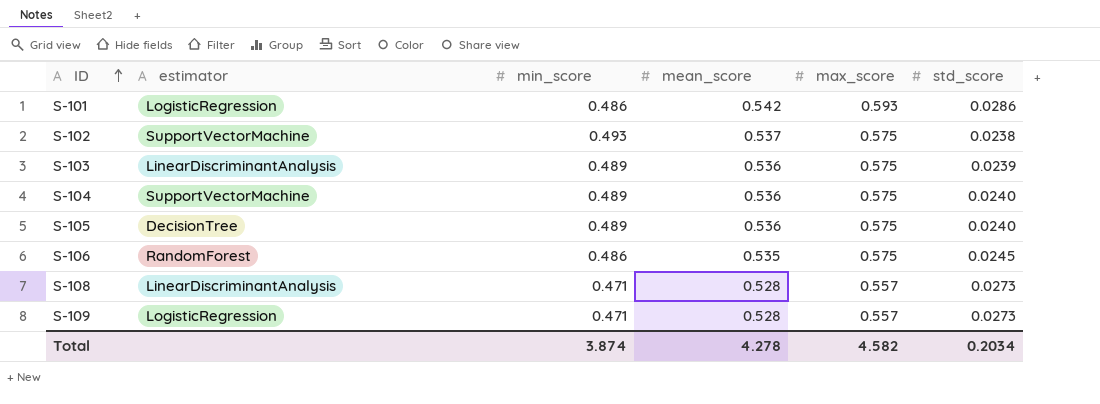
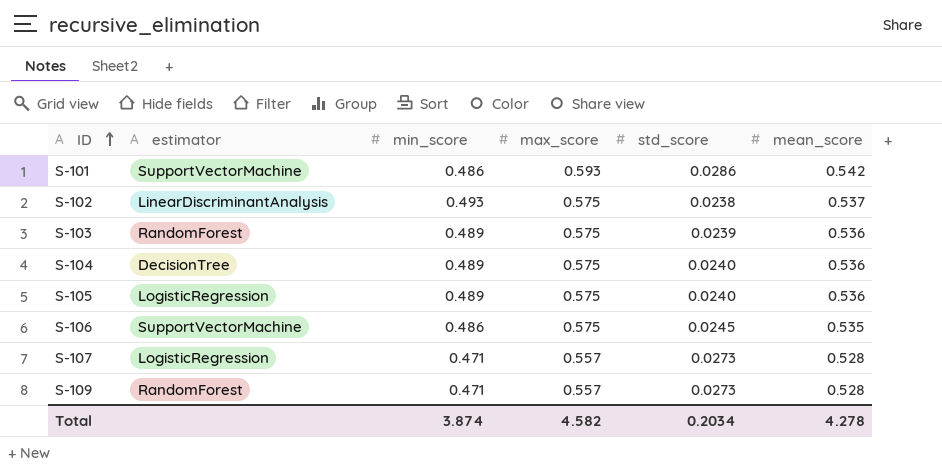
column mean_score | position: 4 -> 6
row S-108: LinearDiscriminantAnalysis | 0.471 | 0.528 | 0.557 | 0.0273 -> none
S-101 | estimator: LogisticRegression -> SupportVectorMachine
S-102 | estimator: SupportVectorMachine -> LinearDiscriminantAnalysis
S-103 | estimator: LinearDiscriminantAnalysis -> RandomForest
S-104 | estimator: SupportVectorMachine -> DecisionTree
S-105 | estimator: DecisionTree -> LogisticRegression
S-106 | estimator: RandomForest -> SupportVectorMachine
row S-107: none -> LogisticRegression | 0.471 | 0.557 | 0.0273 | 0.528
S-109 | estimator: LogisticRegression -> RandomForest

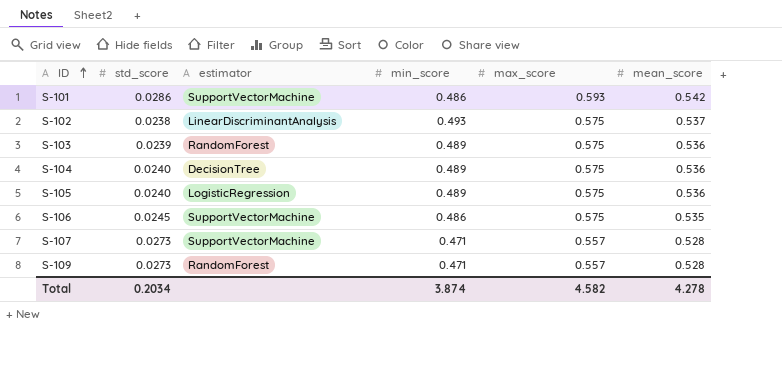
column std_score | position: 5 -> 2
S-107 | estimator: LogisticRegression -> SupportVectorMachine

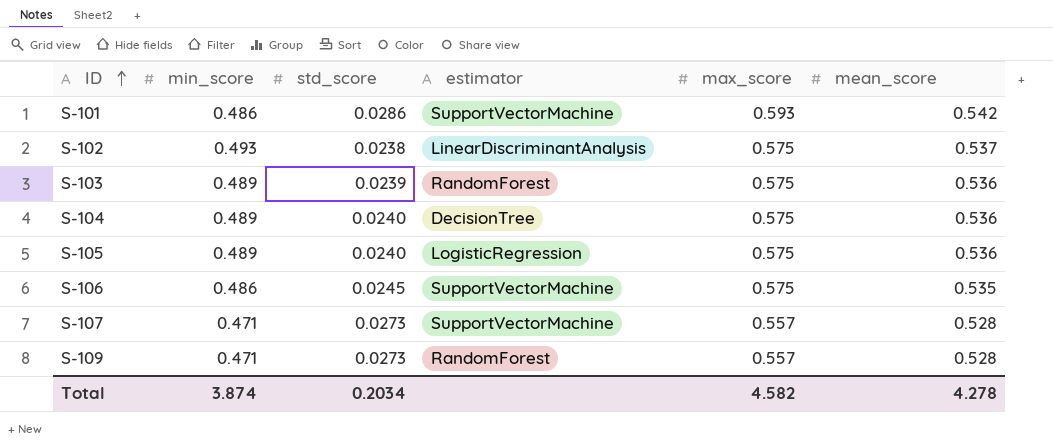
column min_score | position: 4 -> 2

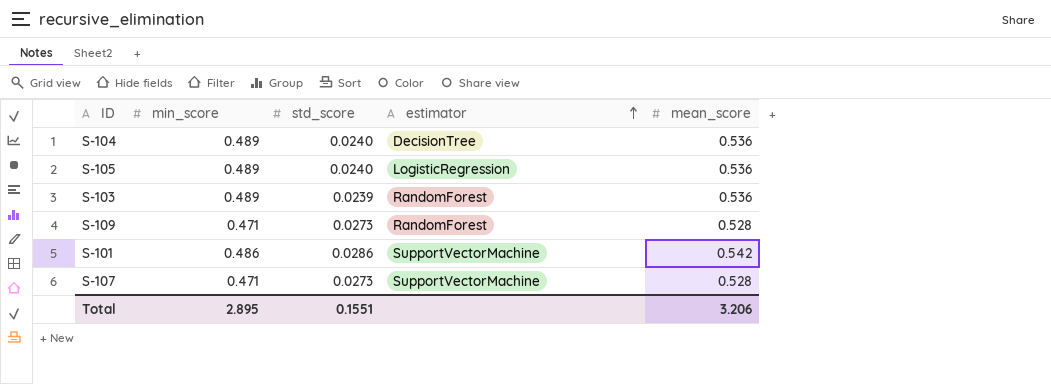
row order: ID ascending -> estimator ascending
column max_score | position: 5 -> none
row S-102: 0.493 | 0.0238 | LinearDiscriminantAnalysis | 0.575 | 0.537 -> none
row S-106: 0.486 | 0.0245 | SupportVectorMachine | 0.575 | 0.535 -> none
Total | min_score: 3.874 -> 2.895
Total | std_score: 0.2034 -> 0.1551
Total | mean_score: 4.278 -> 3.206

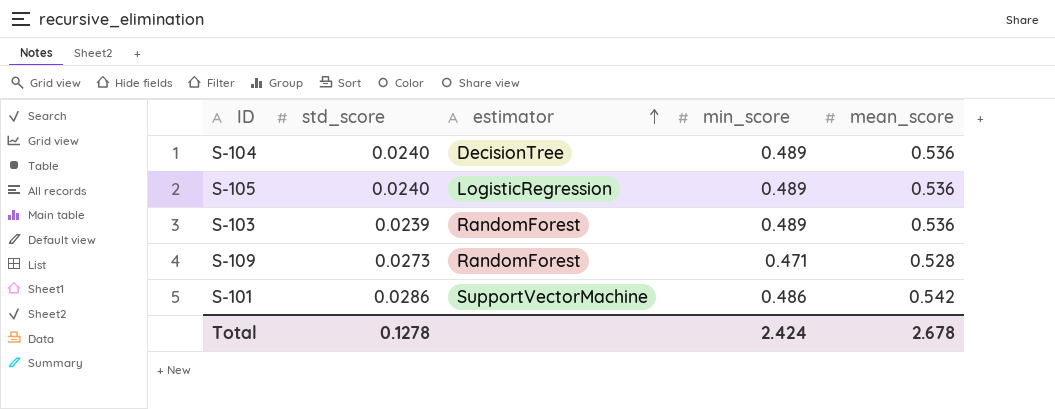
column min_score | position: 2 -> 4
row S-107: 0.471 | 0.0273 | SupportVectorMachine | 0.528 -> none
Total | std_score: 0.1551 -> 0.1278
Total | min_score: 2.895 -> 2.424
Total | mean_score: 3.206 -> 2.678

